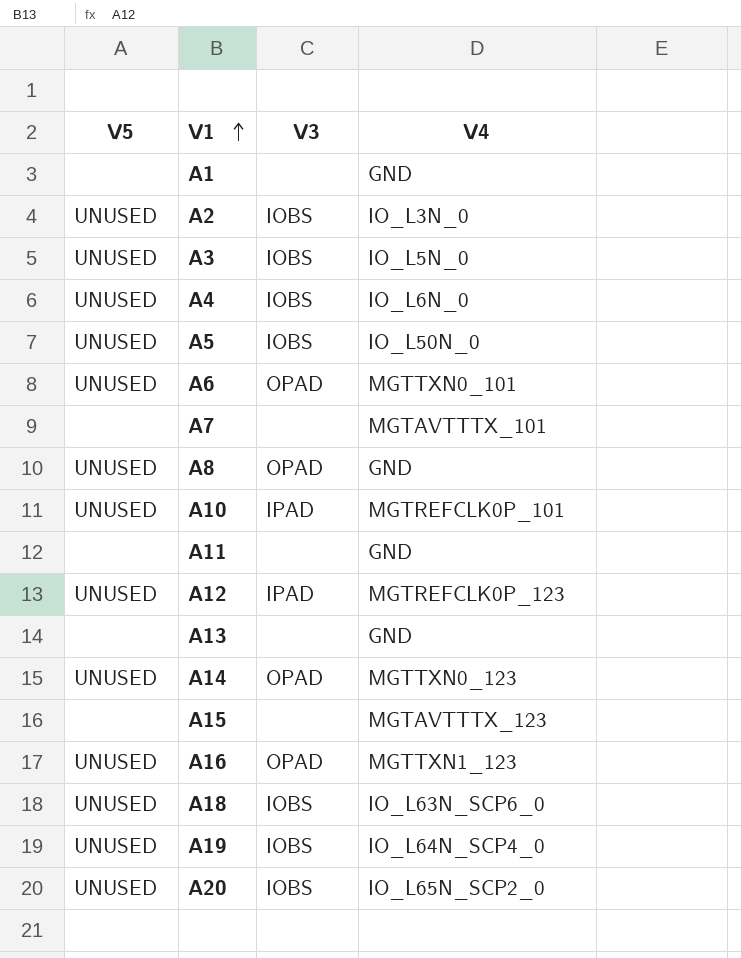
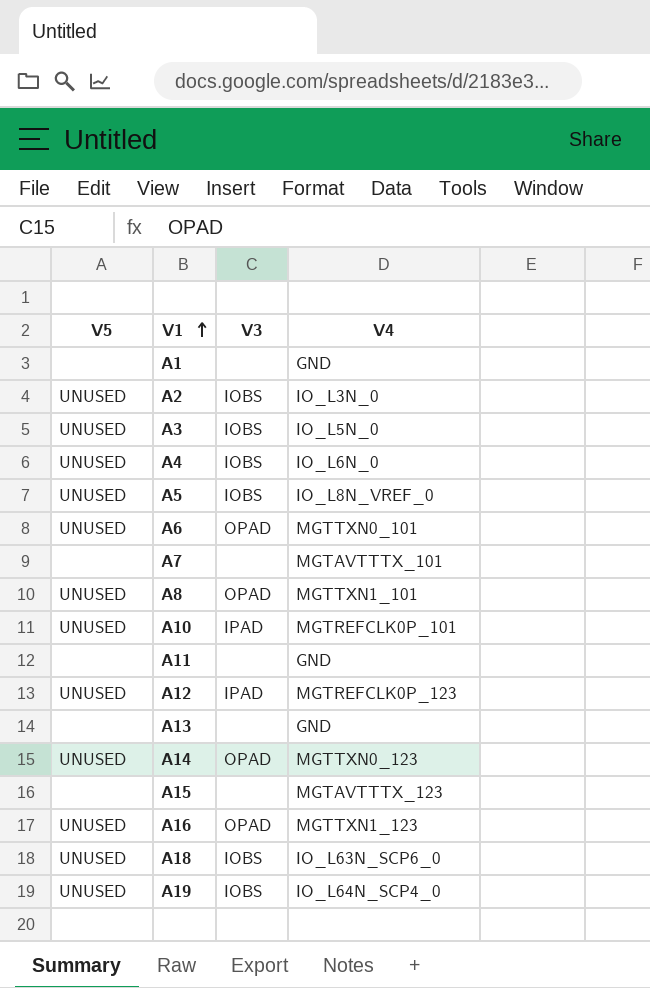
row A20: UNUSED | IOBS | IO_L65N_SCP2_0 -> none
A5 | V4: IO_L50N_0 -> IO_L8N_VREF_0
A8 | V4: GND -> MGTTXN1_101

